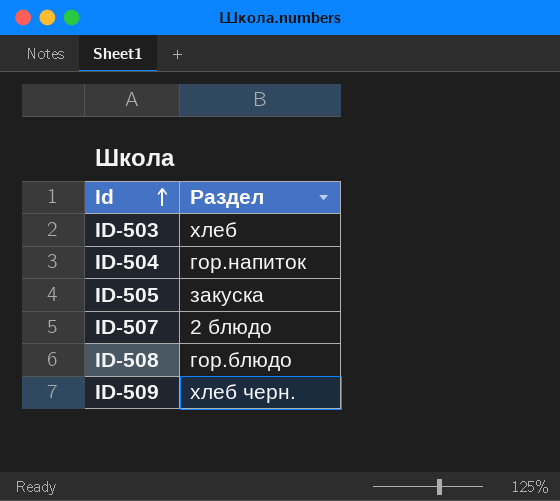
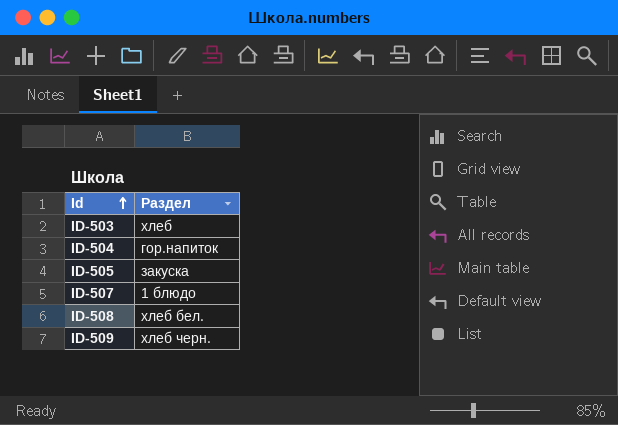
ID-507 | Раздел: 2 блюдо -> 1 блюдо
ID-508 | Раздел: гор.блюдо -> хлеб бел.

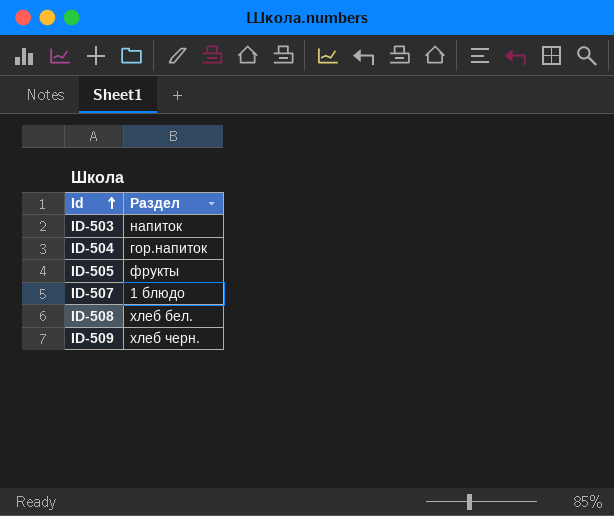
ID-503 | Раздел: хлеб -> напиток
ID-505 | Раздел: закуска -> фрукты

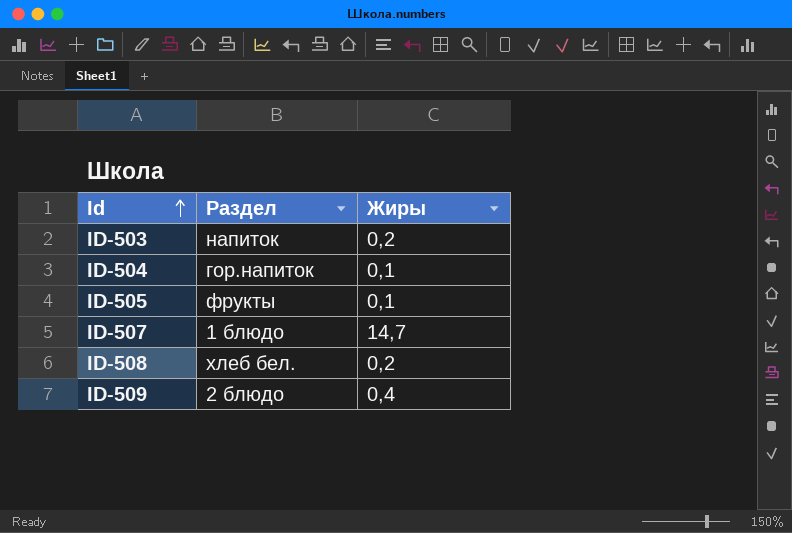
column Жиры | position: none -> 3
ID-509 | Раздел: хлеб черн. -> 2 блюдо

